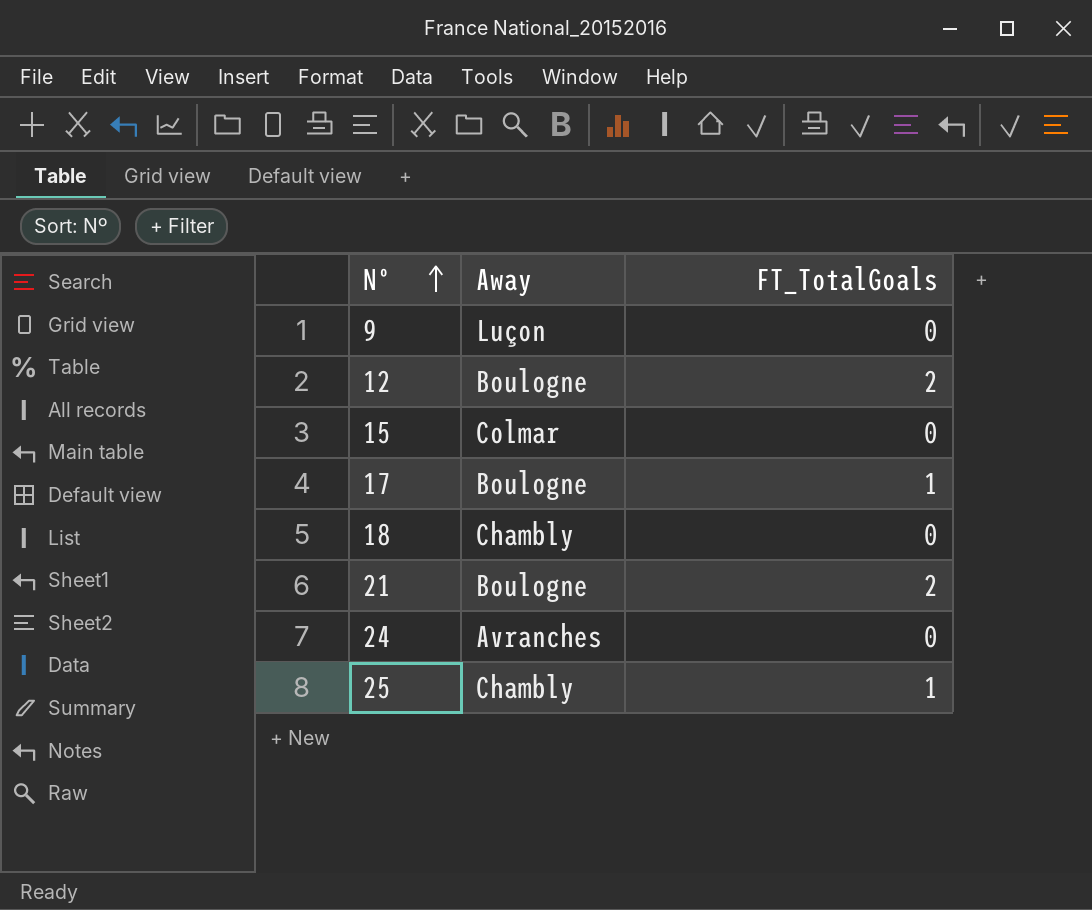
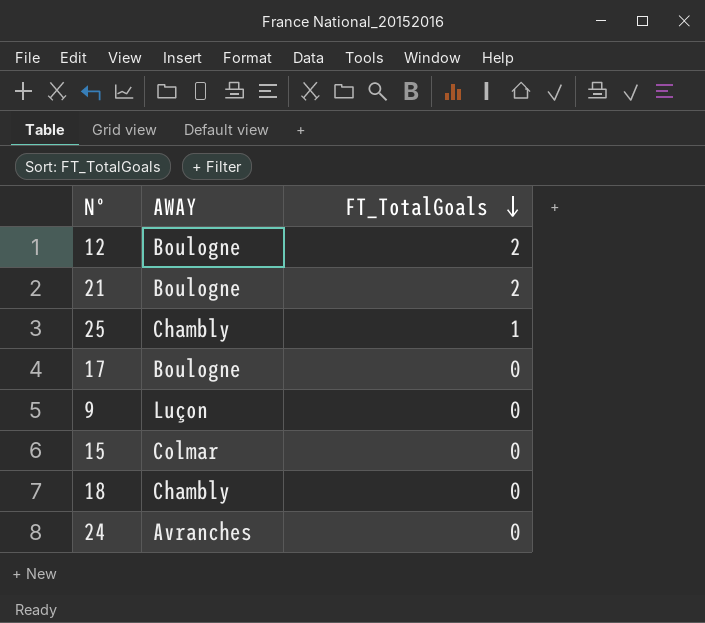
row order: Nº ascending -> FT_TotalGoals descending
column name: Away -> AWAY
17 | FT_TotalGoals: 1 -> 0

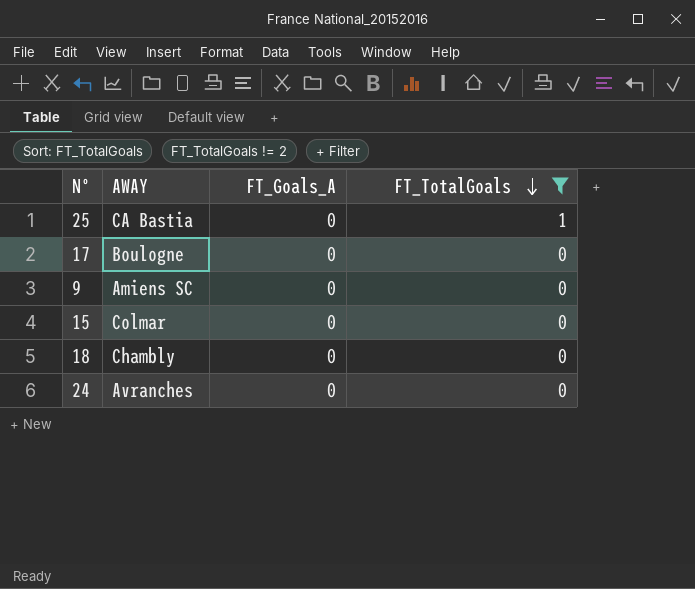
filter: none -> FT_TotalGoals != 2
column FT_Goals_A | position: none -> 3
25 | AWAY: Chambly -> CA Bastia
9 | AWAY: Luçon -> Amiens SC

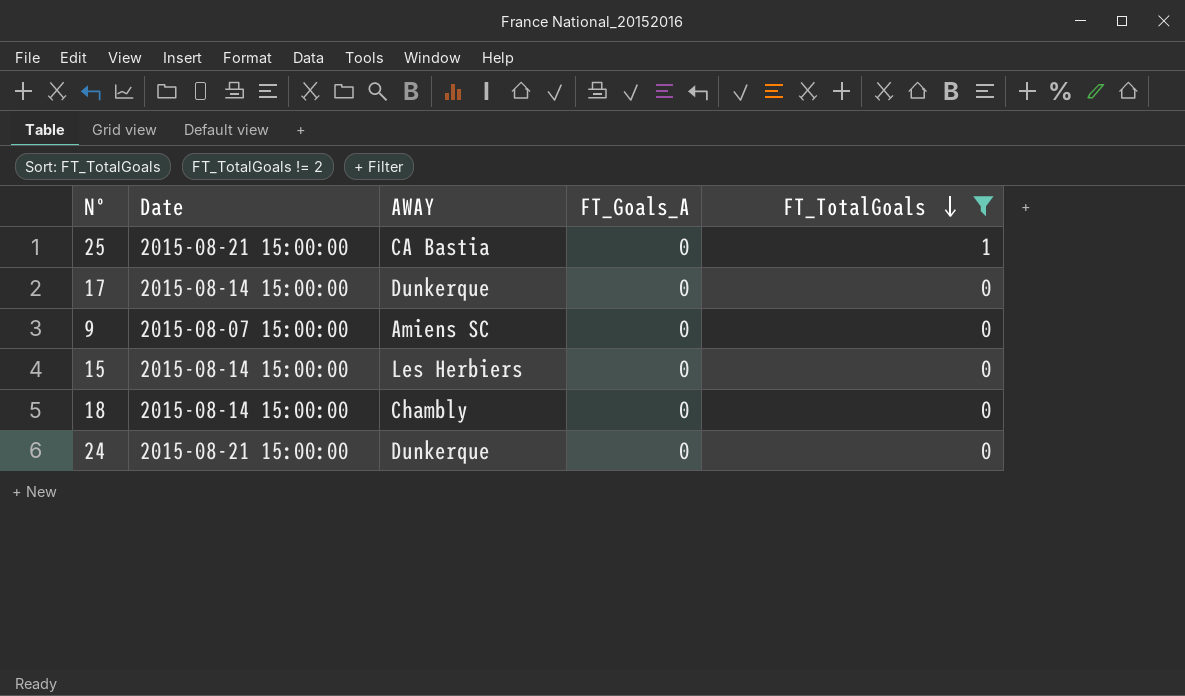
column Date | position: none -> 2
17 | AWAY: Boulogne -> Dunkerque
15 | AWAY: Colmar -> Les Herbiers
24 | AWAY: Avranches -> Dunkerque

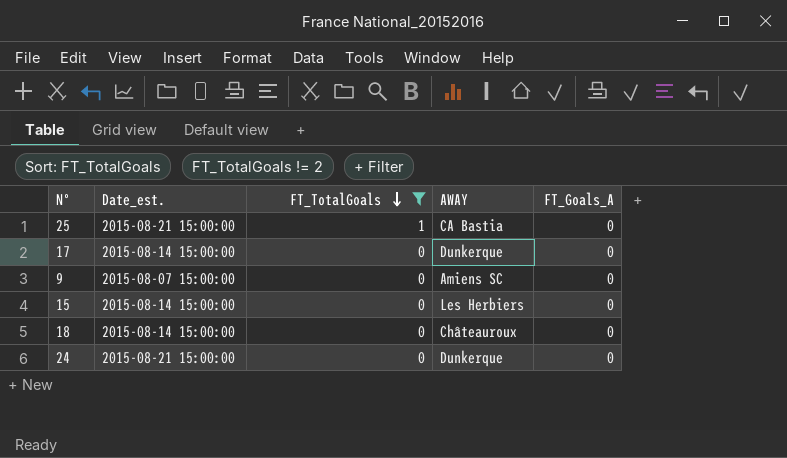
column name: Date -> Date_est.
column FT_TotalGoals | position: 5 -> 3
18 | AWAY: Chambly -> Châteauroux

